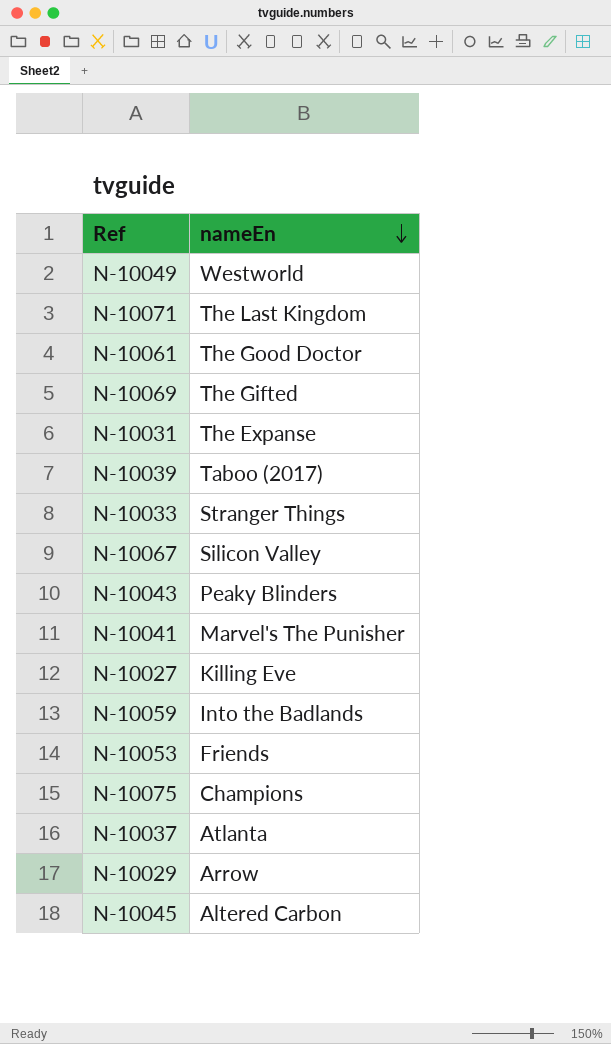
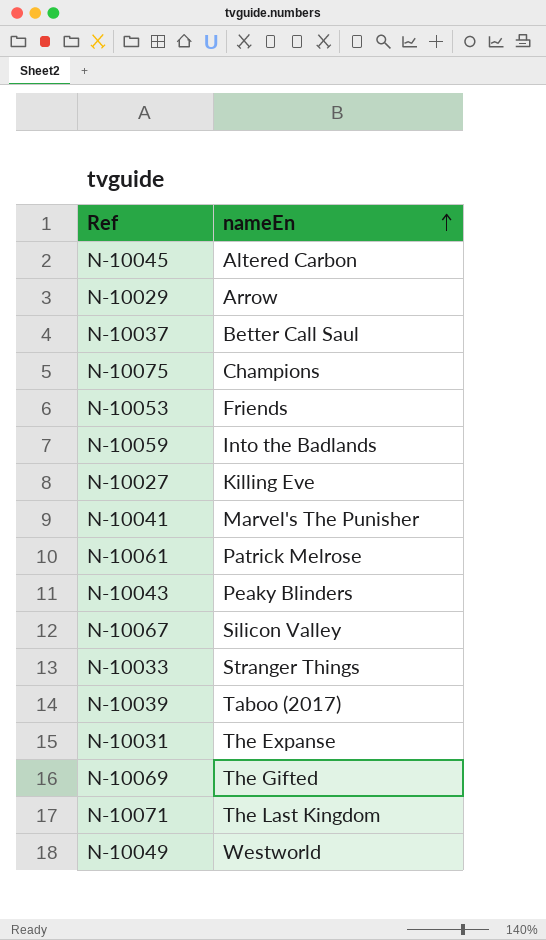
row order: nameEn descending -> nameEn ascending
N-10037 | nameEn: Atlanta -> Better Call Saul
N-10061 | nameEn: The Good Doctor -> Patrick Melrose

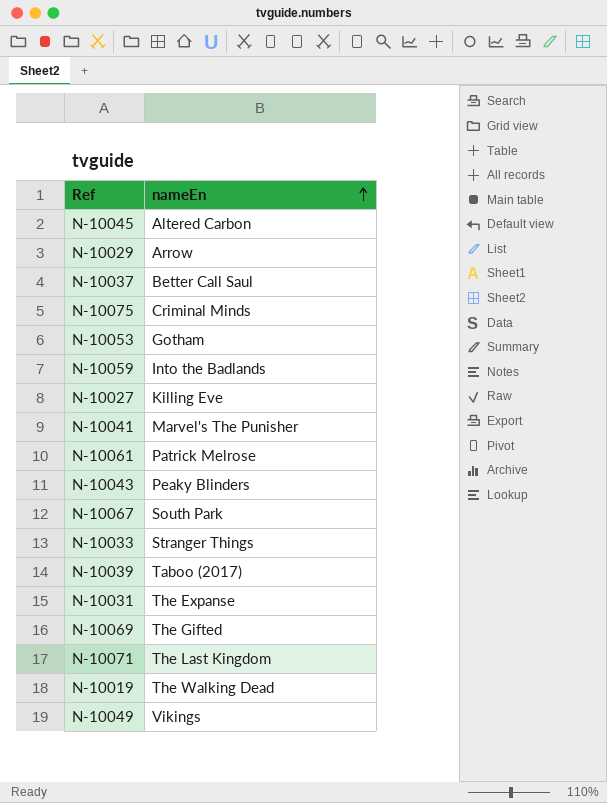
N-10075 | nameEn: Champions -> Criminal Minds
N-10053 | nameEn: Friends -> Gotham
N-10067 | nameEn: Silicon Valley -> South Park
row N-10019: none -> The Walking Dead
N-10049 | nameEn: Westworld -> Vikings

